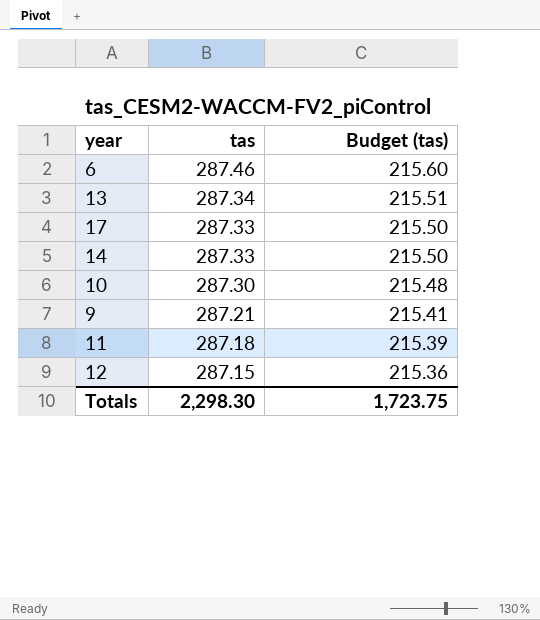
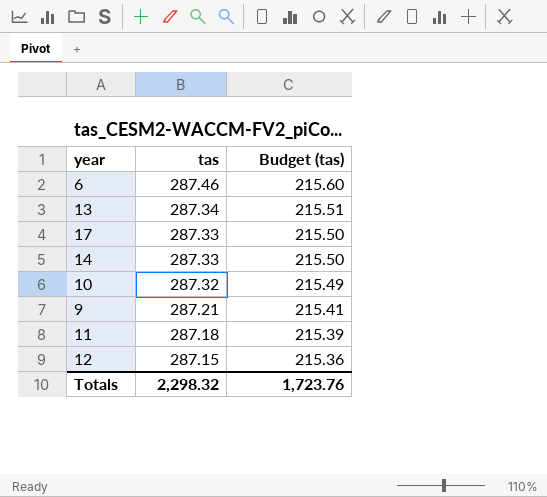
10 | tas: 287.30 -> 287.32
10 | Budget (tas): 215.48 -> 215.49
Totals | tas: 2,298.30 -> 2,298.32
Totals | Budget (tas): 1,723.75 -> 1,723.76

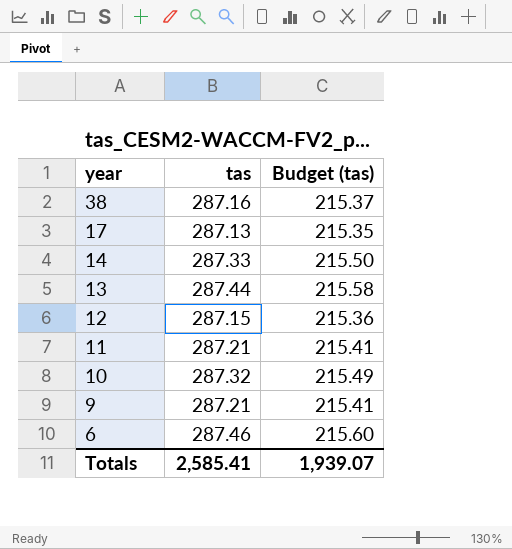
row order: tas descending -> year descending
row 38: none -> 287.16 | 215.37
17 | tas: 287.33 -> 287.13
17 | Budget (tas): 215.50 -> 215.35
13 | tas: 287.34 -> 287.44
13 | Budget (tas): 215.51 -> 215.58
11 | tas: 287.18 -> 287.21
11 | Budget (tas): 215.39 -> 215.41
Totals | tas: 2,298.32 -> 2,585.41
Totals | Budget (tas): 1,723.76 -> 1,939.07

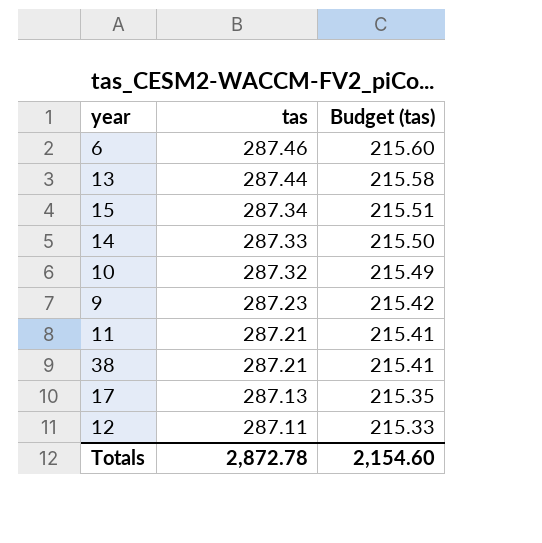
row order: year descending -> tas descending
row 15: none -> 287.34 | 215.51
9 | tas: 287.21 -> 287.23
9 | Budget (tas): 215.41 -> 215.42
38 | tas: 287.16 -> 287.21
38 | Budget (tas): 215.37 -> 215.41
12 | tas: 287.15 -> 287.11
12 | Budget (tas): 215.36 -> 215.33
Totals | tas: 2,585.41 -> 2,872.78
Totals | Budget (tas): 1,939.07 -> 2,154.60

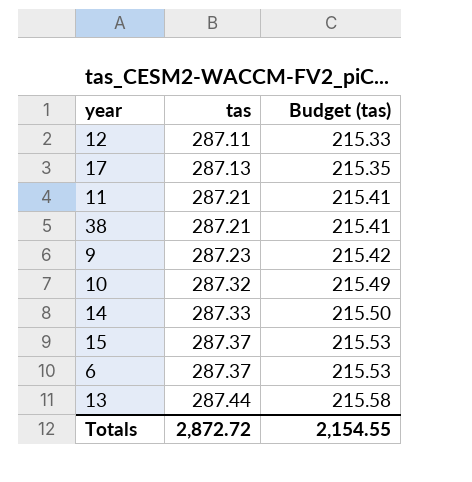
row order: tas descending -> tas ascending
15 | tas: 287.34 -> 287.37
15 | Budget (tas): 215.51 -> 215.53
6 | tas: 287.46 -> 287.37
6 | Budget (tas): 215.60 -> 215.53
Totals | tas: 2,872.78 -> 2,872.72
Totals | Budget (tas): 2,154.60 -> 2,154.55

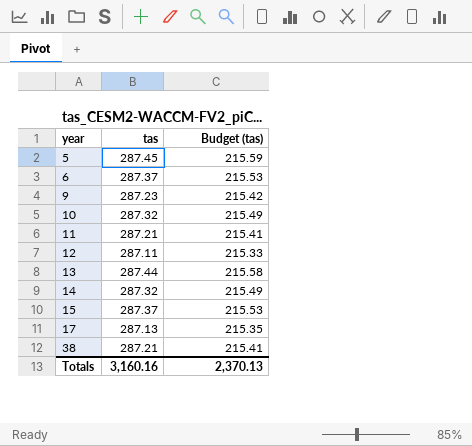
row order: tas ascending -> year ascending
row 5: none -> 287.45 | 215.59
14 | tas: 287.33 -> 287.32
14 | Budget (tas): 215.50 -> 215.49
Totals | tas: 2,872.72 -> 3,160.16
Totals | Budget (tas): 2,154.55 -> 2,370.13

